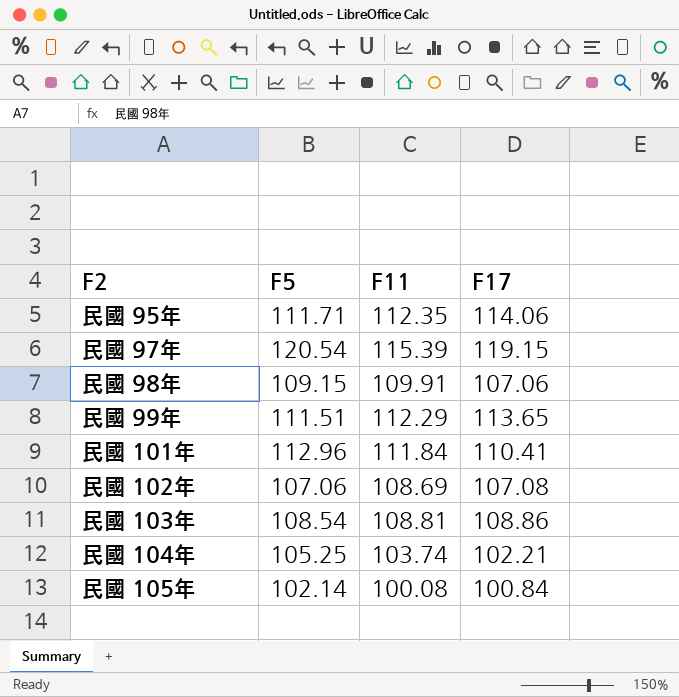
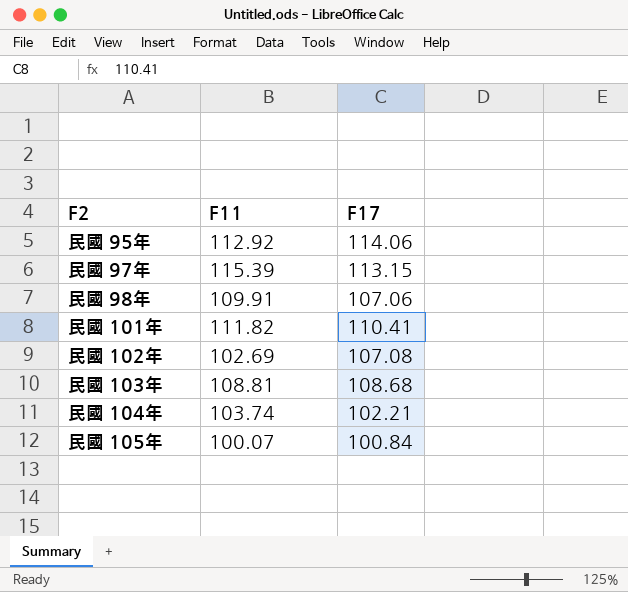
column F5 | position: 2 -> none
row 民國 99年: 111.51 | 112.29 | 113.65 -> none
民國 95年 | F11: 112.35 -> 112.92
民國 97年 | F17: 119.15 -> 113.15
民國 101年 | F11: 111.84 -> 111.82
民國 102年 | F11: 108.69 -> 102.69
民國 103年 | F17: 108.86 -> 108.68
民國 105年 | F11: 100.08 -> 100.07

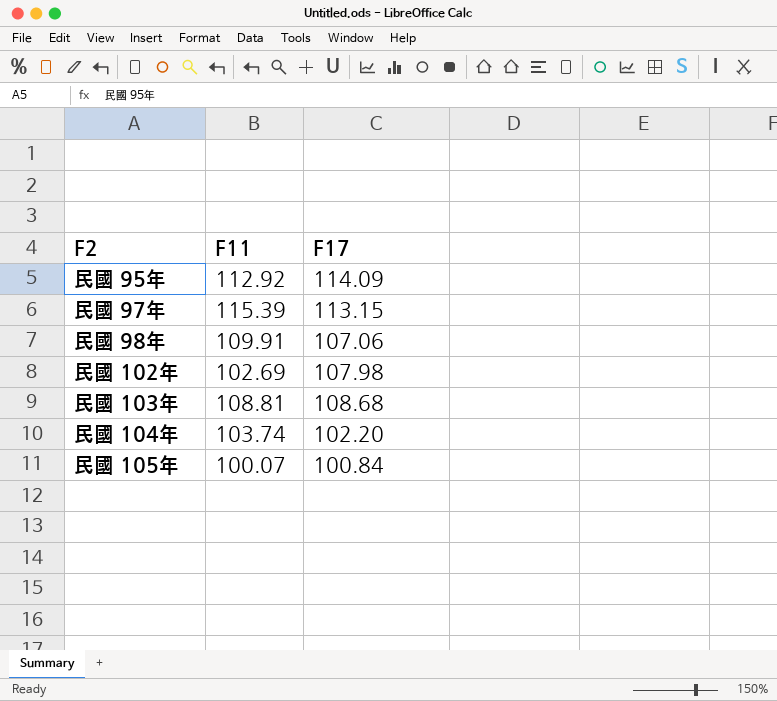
row 民國 101年: 111.82 | 110.41 -> none
民國 95年 | F17: 114.06 -> 114.09
民國 102年 | F17: 107.08 -> 107.98
民國 104年 | F17: 102.21 -> 102.20

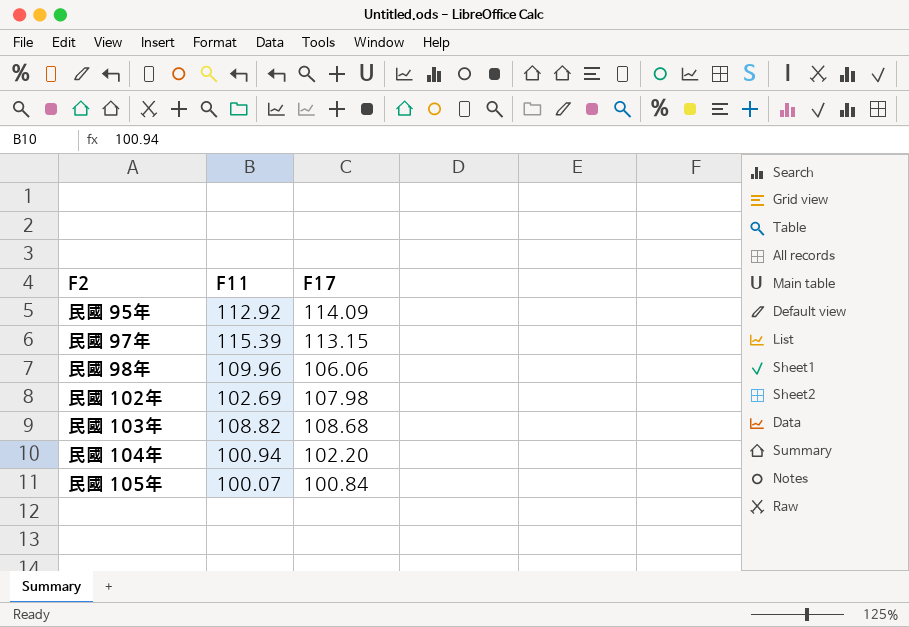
民國 98年 | F11: 109.91 -> 109.96
民國 98年 | F17: 107.06 -> 106.06
民國 103年 | F11: 108.81 -> 108.82
民國 104年 | F11: 103.74 -> 100.94

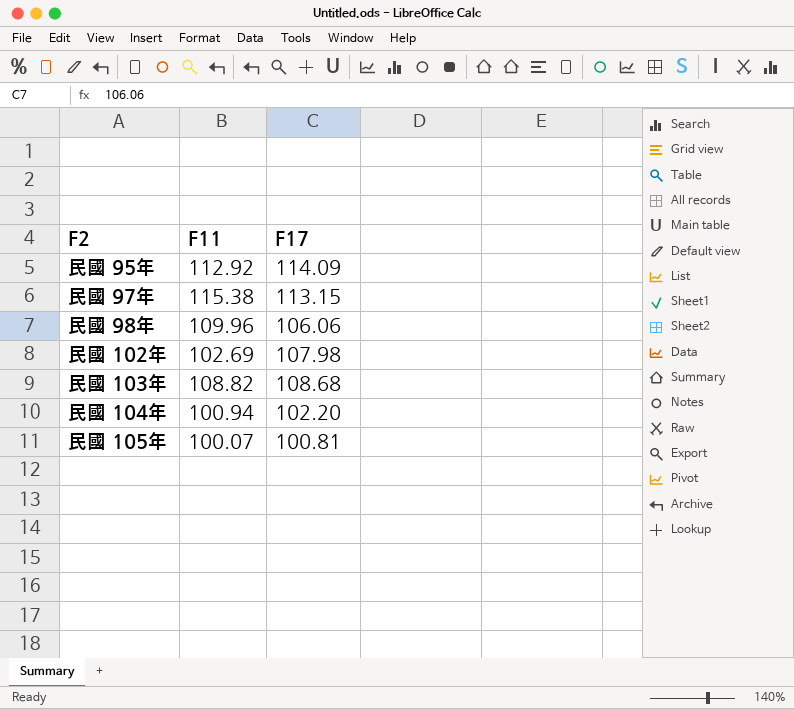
民國 97年 | F11: 115.39 -> 115.38
民國 105年 | F17: 100.84 -> 100.81

